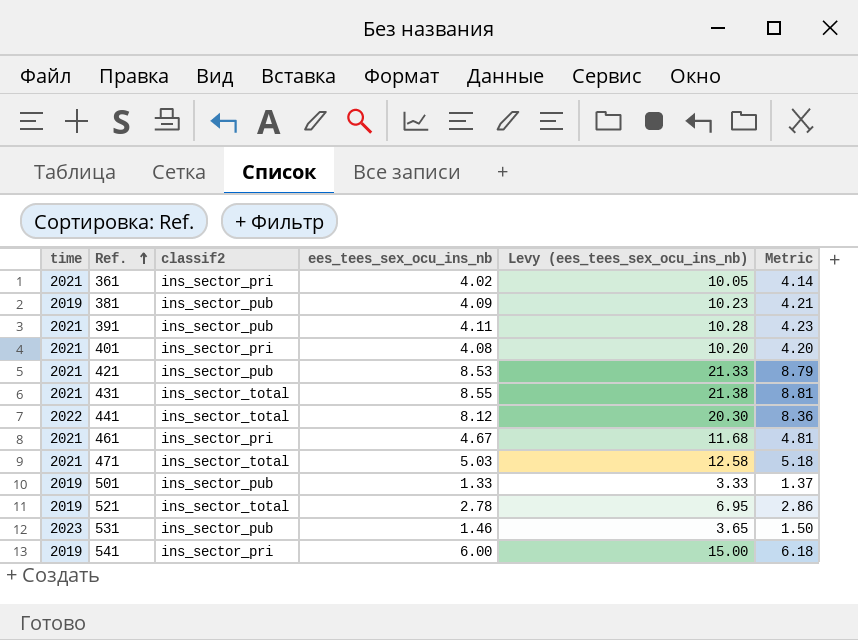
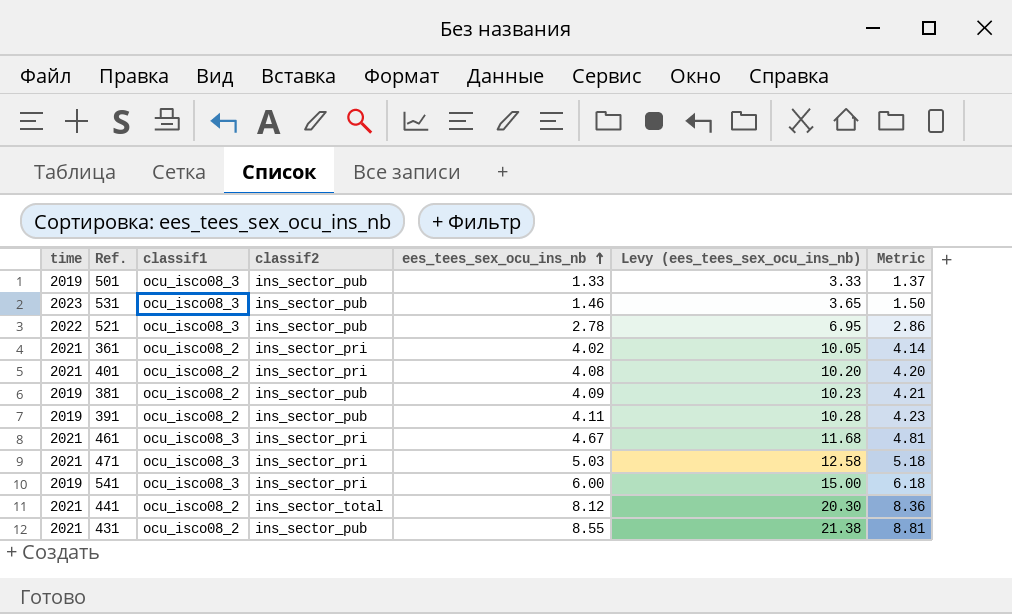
row order: Ref. ascending -> ees_tees_sex_ocu_ins_nb ascending
column classif1 | position: none -> 3
row 421: 2021 | ins_sector_pub | 8.53 | 21.33 | 8.79 -> none
521 | time: 2019 -> 2022
521 | classif2: ins_sector_total -> ins_sector_pub
391 | time: 2021 -> 2019
471 | classif2: ins_sector_total -> ins_sector_pri
441 | time: 2022 -> 2021
431 | classif2: ins_sector_total -> ins_sector_pub

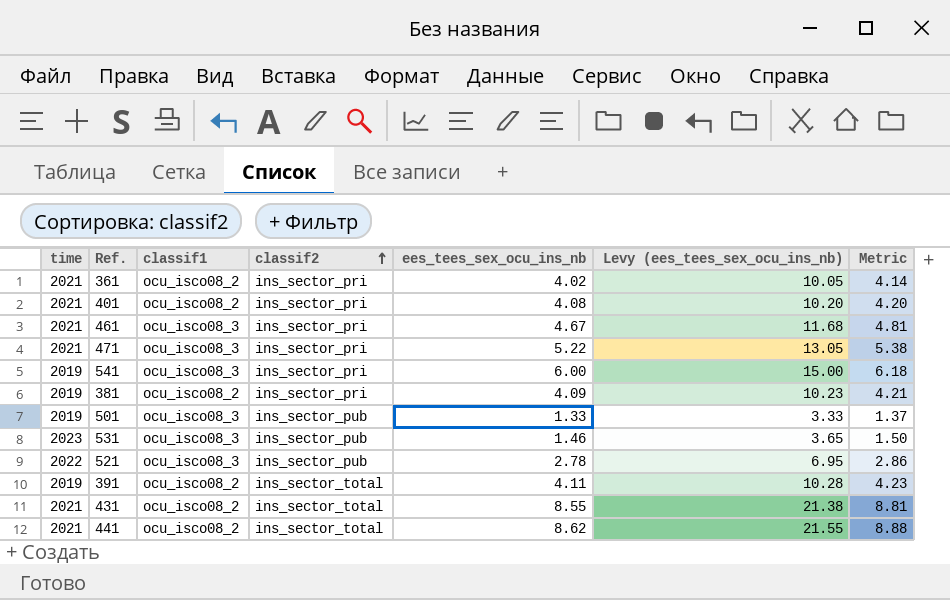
row order: ees_tees_sex_ocu_ins_nb ascending -> classif2 ascending
471 | ees_tees_sex_ocu_ins_nb: 5.03 -> 5.22
471 | Levy (ees_tees_sex_ocu_ins_nb): 12.58 -> 13.05
471 | Metric: 5.18 -> 5.38
381 | classif2: ins_sector_pub -> ins_sector_pri
391 | classif2: ins_sector_pub -> ins_sector_total
431 | classif2: ins_sector_pub -> ins_sector_total
441 | ees_tees_sex_ocu_ins_nb: 8.12 -> 8.62
441 | Levy (ees_tees_sex_ocu_ins_nb): 20.30 -> 21.55
441 | Metric: 8.36 -> 8.88

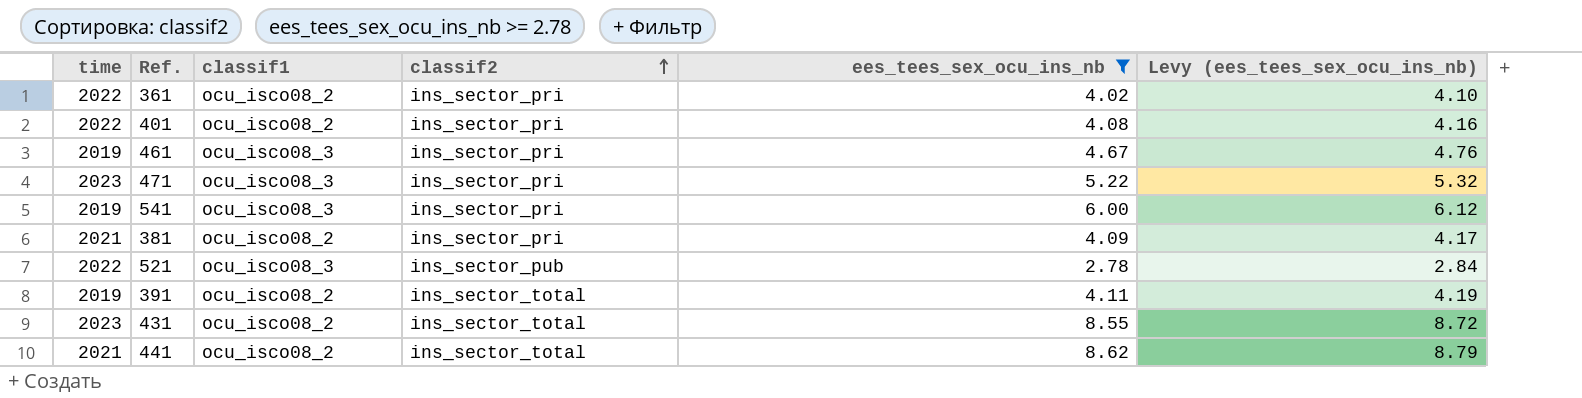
filter: none -> ees_tees_sex_ocu_ins_nb >= 2.78
column Metric | formula: [ees_tees_sex_ocu_ins_nb] * 1.03 -> none
column Levy (ees_tees_sex_ocu_ins_nb) | formula: [ees_tees_sex_ocu_ins_nb] * 2.5 -> [ees_tees_sex_ocu_ins_nb] * 1.02
361 | time: 2021 -> 2022
401 | time: 2021 -> 2022
461 | time: 2021 -> 2019
471 | time: 2021 -> 2023
381 | time: 2019 -> 2021
431 | time: 2021 -> 2023

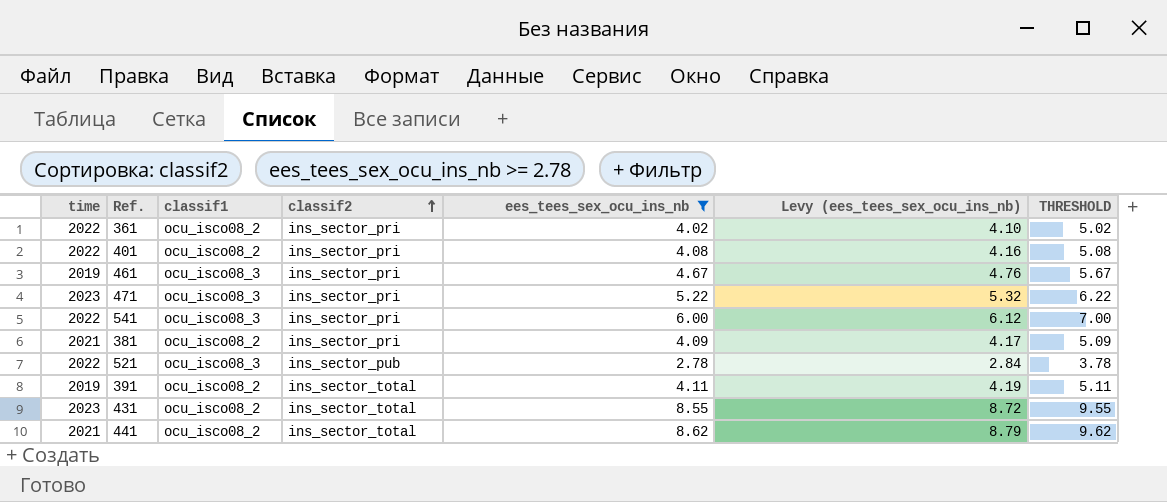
column THRESHOLD | formula: none -> [ees_tees_sex_ocu_ins_nb] + 1
541 | time: 2019 -> 2022

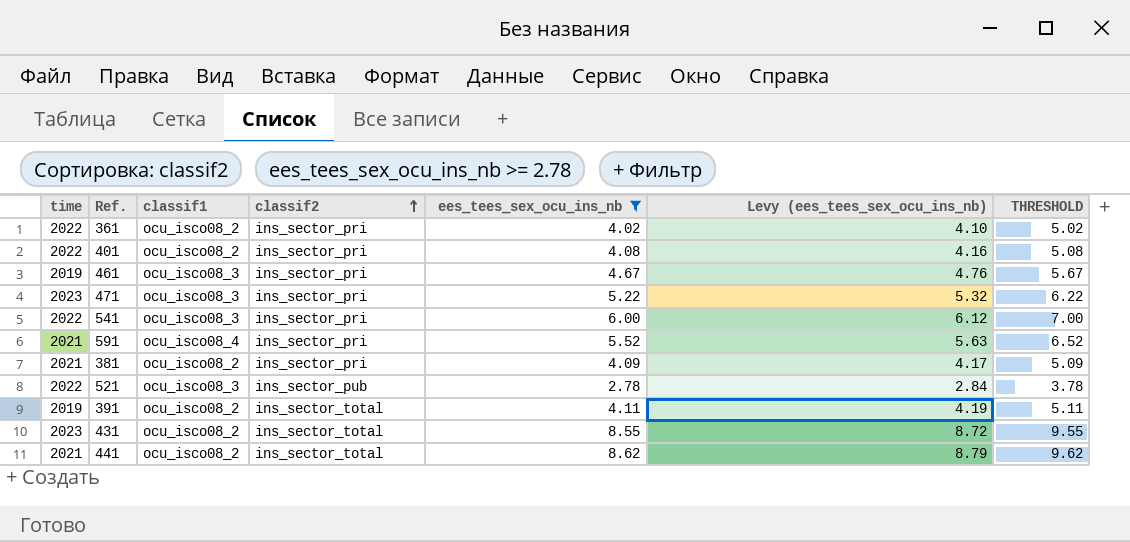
row 591: none -> 2021 | ocu_isco08_4 | ins_sector_pri | 5.52 | 5.63 | 6.52

